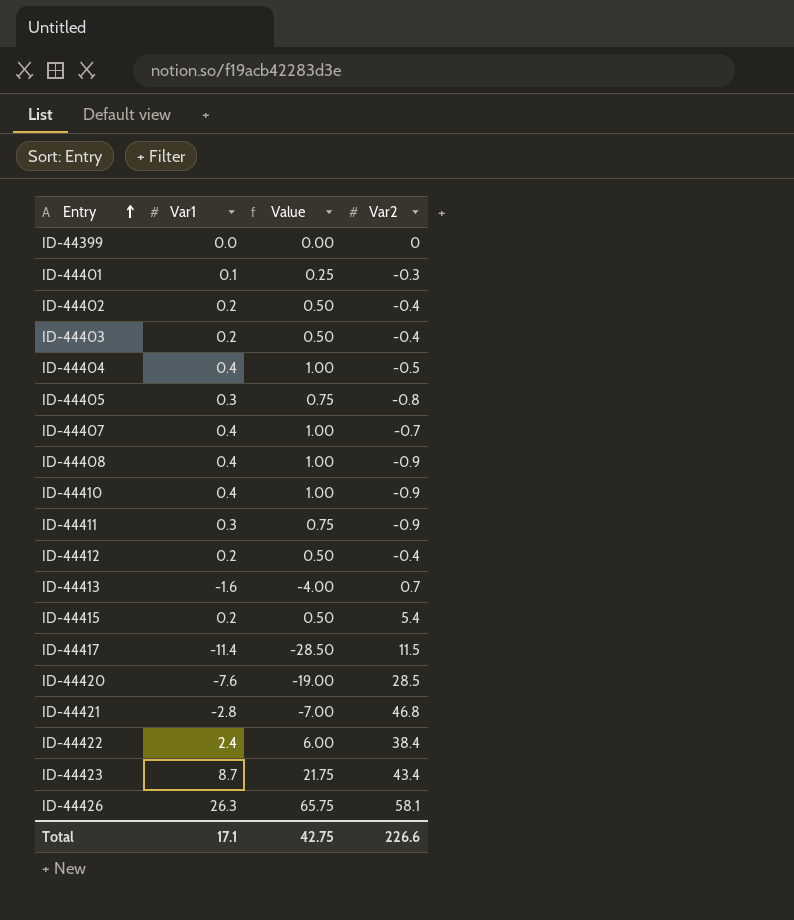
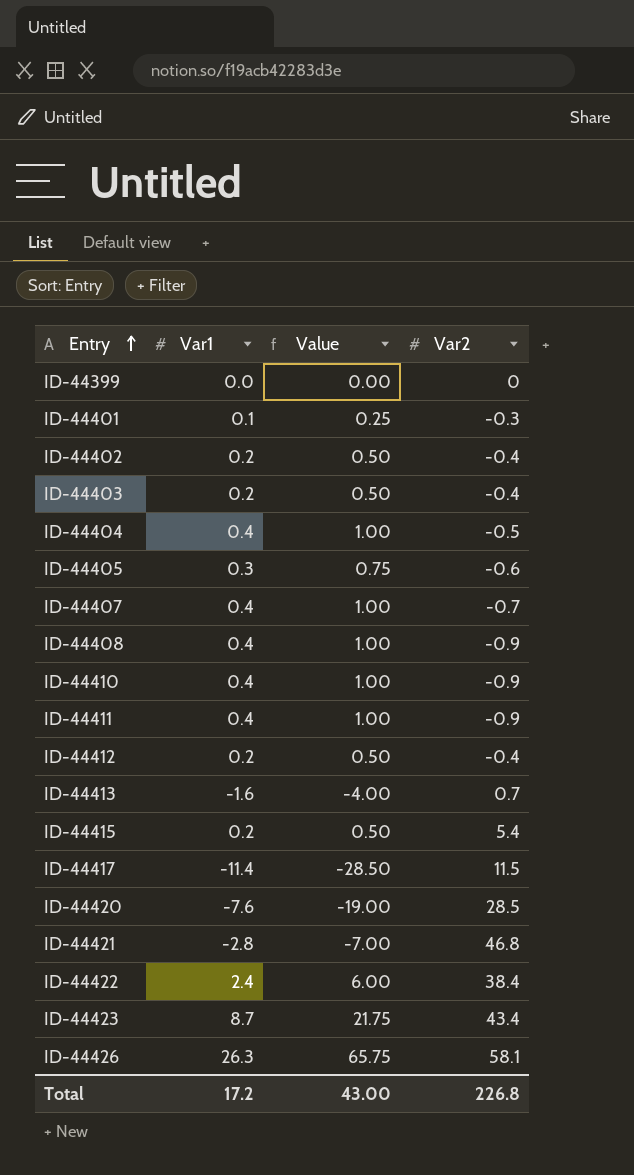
ID-44405 | Var2: -0.8 -> -0.6
ID-44411 | Var1: 0.3 -> 0.4
ID-44411 | Value: 0.75 -> 1.00
Total | Var1: 17.1 -> 17.2
Total | Value: 42.75 -> 43.00
Total | Var2: 226.6 -> 226.8

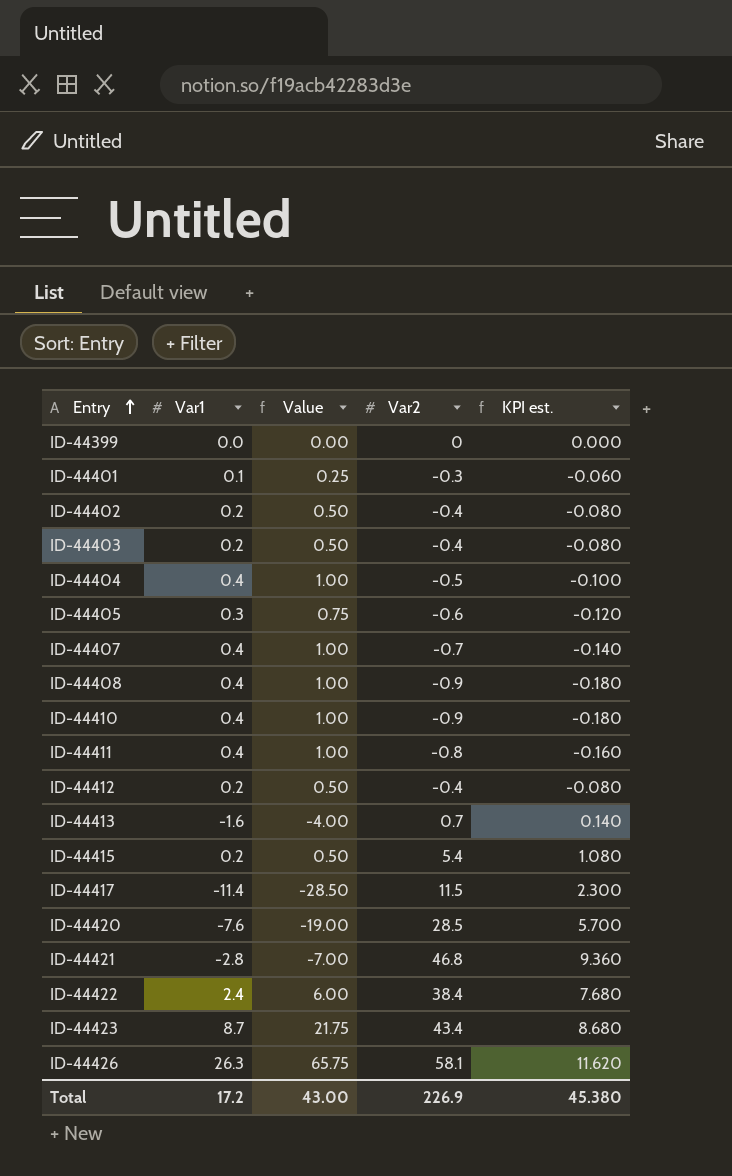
column KPI est. | formula: none -> [Var2] * 0.2
ID-44411 | Var2: -0.9 -> -0.8
Total | Var2: 226.8 -> 226.9

